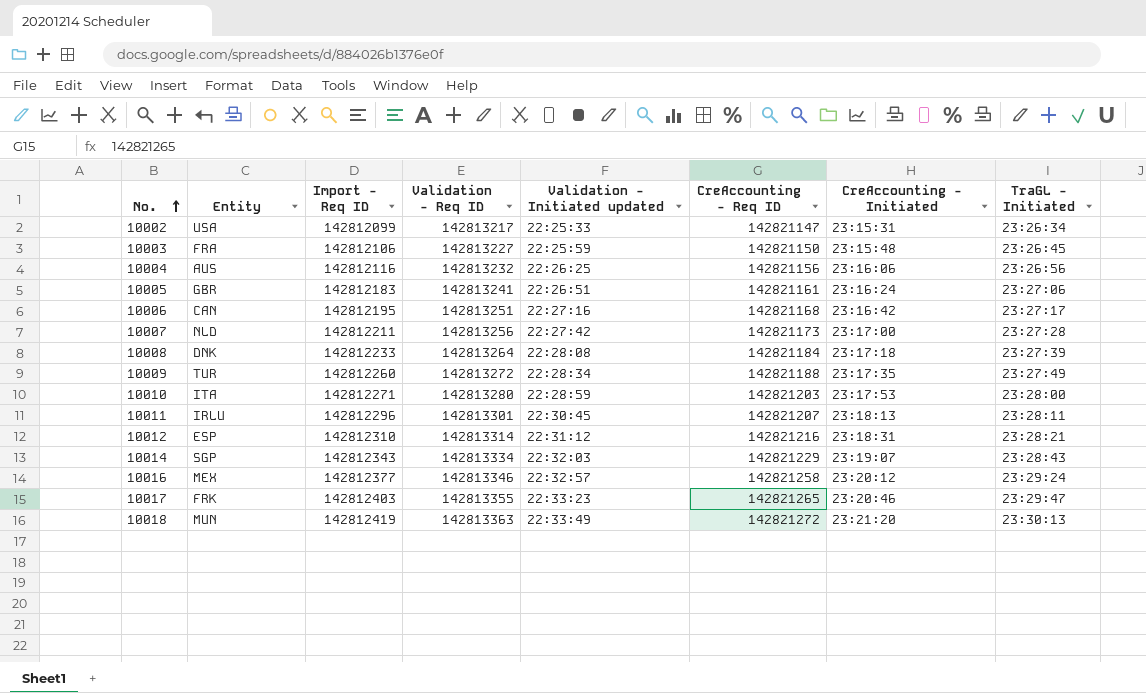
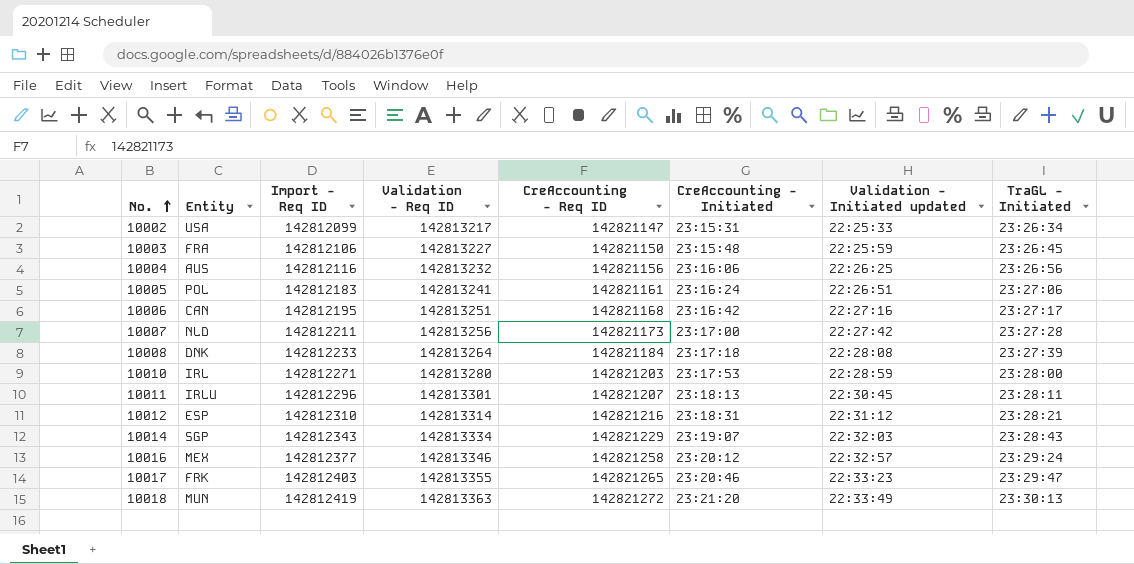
column Validation - Initiated updated | position: 5 -> 7
row 10009: TUR | 142812260 | 142813272 | 22:28:34 | 142821188 | 23:17:35 | 23:27:49 -> none
10005 | Entity: GBR -> POL
10010 | Entity: ITA -> IRL

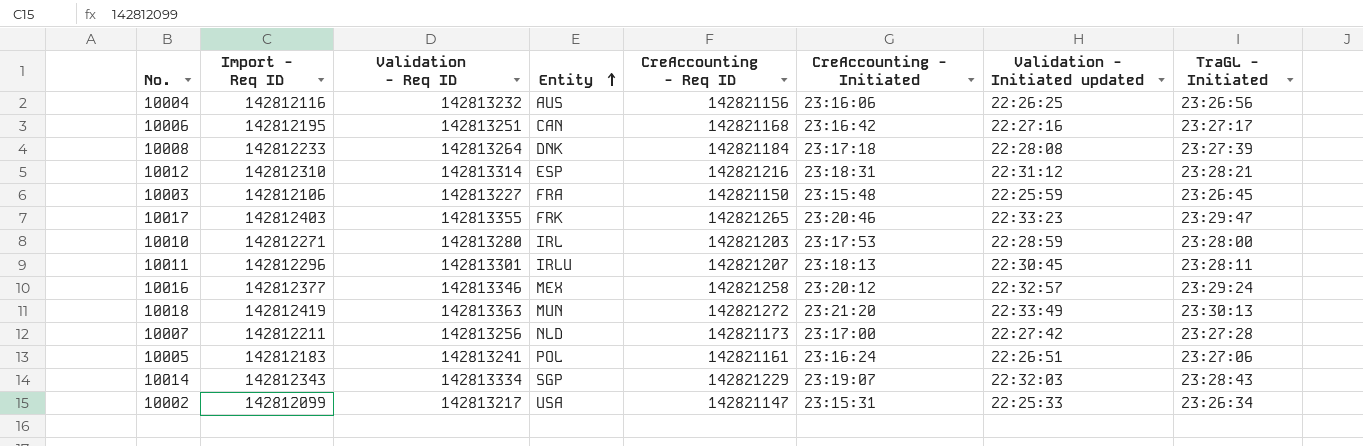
row order: No. ascending -> Entity ascending
column Entity | position: 2 -> 4

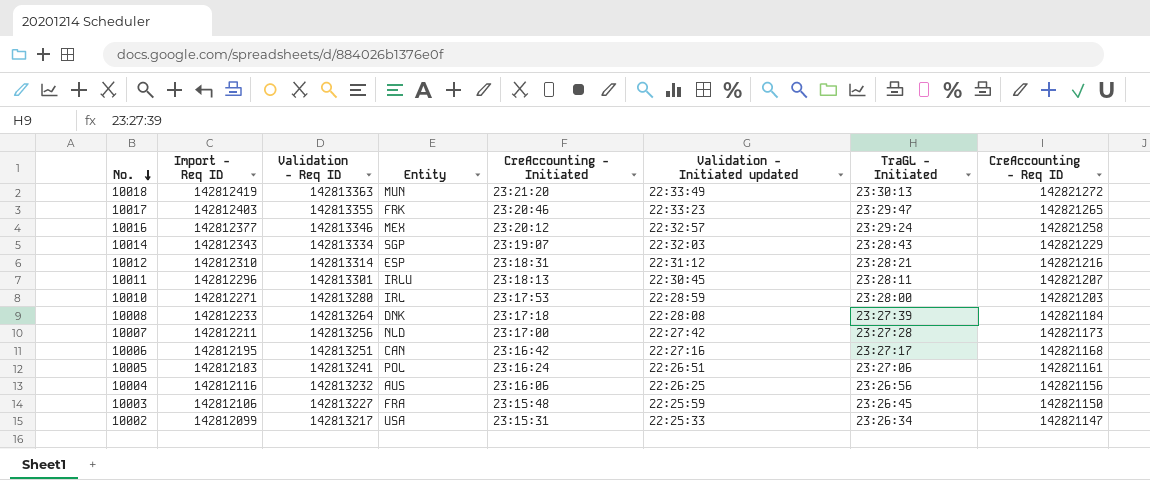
row order: Entity ascending -> No. descending
column CreAccounting - Req ID | position: 5 -> 8

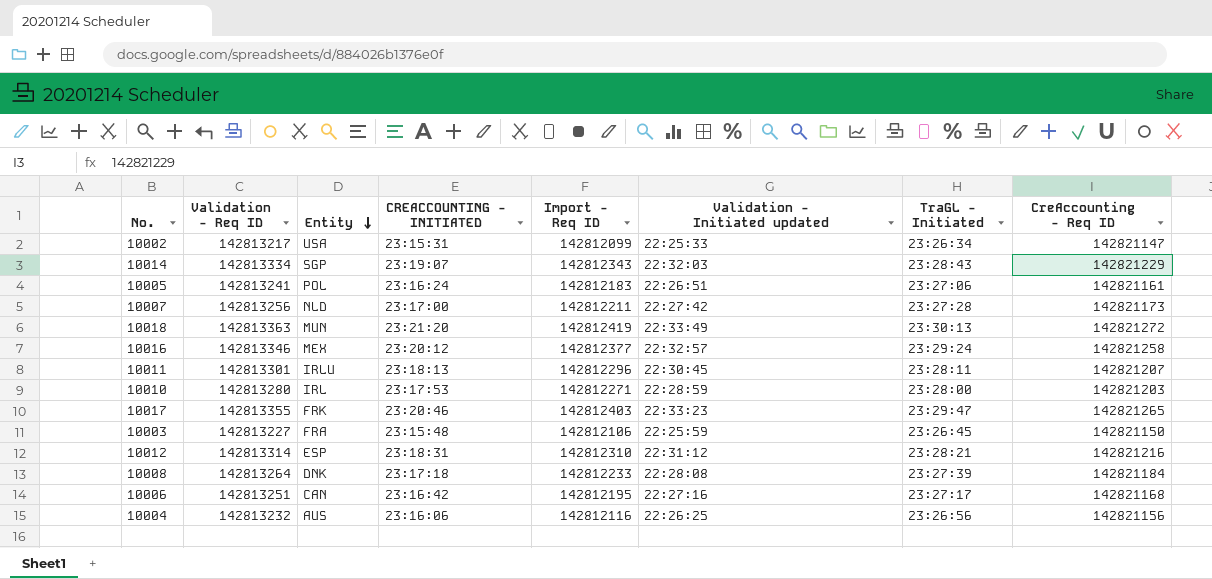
row order: No. descending -> Entity descending
column name: CreAccounting - Initiated -> CREACCOUNTING - INITIATED
column Import - Req ID | position: 2 -> 5

